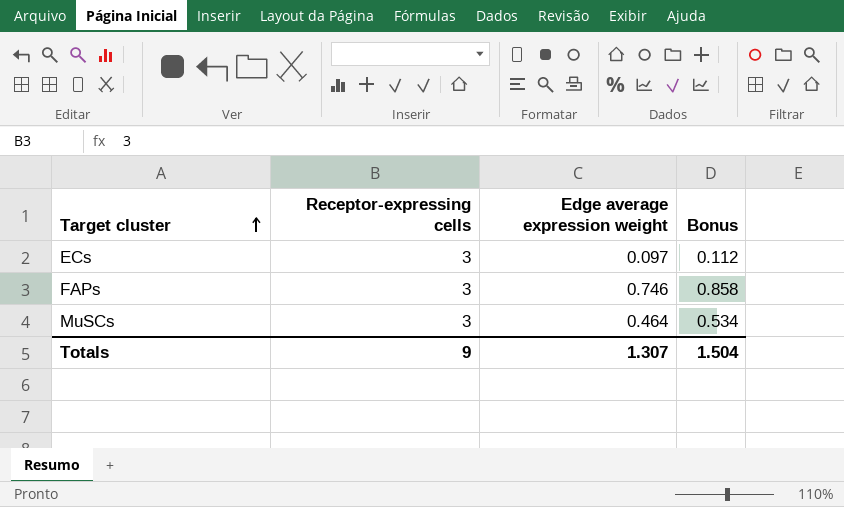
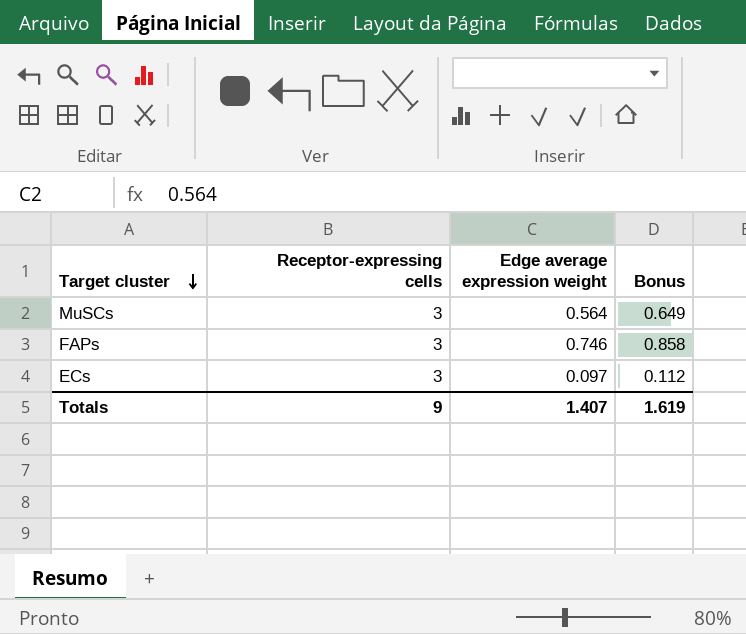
row order: Target cluster ascending -> Target cluster descending
MuSCs | Edge average expression weight: 0.464 -> 0.564
MuSCs | Bonus: 0.534 -> 0.649
Totals | Edge average expression weight: 1.307 -> 1.407
Totals | Bonus: 1.504 -> 1.619

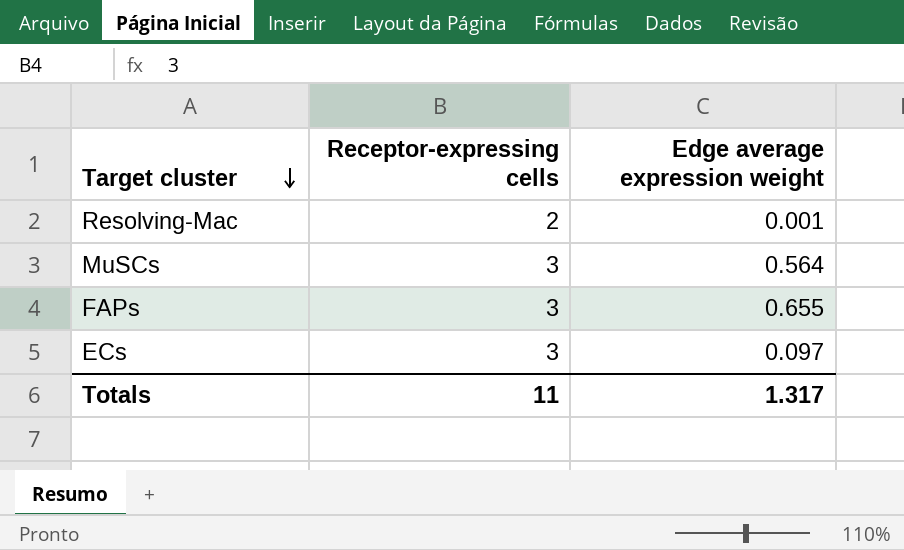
column Bonus | formula: [Edge average expression weight] * 1.15 -> none
row Resolving-Mac: none -> 2 | 0.001
FAPs | Edge average expression weight: 0.746 -> 0.655
Totals | Receptor-expressing cells: 9 -> 11
Totals | Edge average expression weight: 1.407 -> 1.317

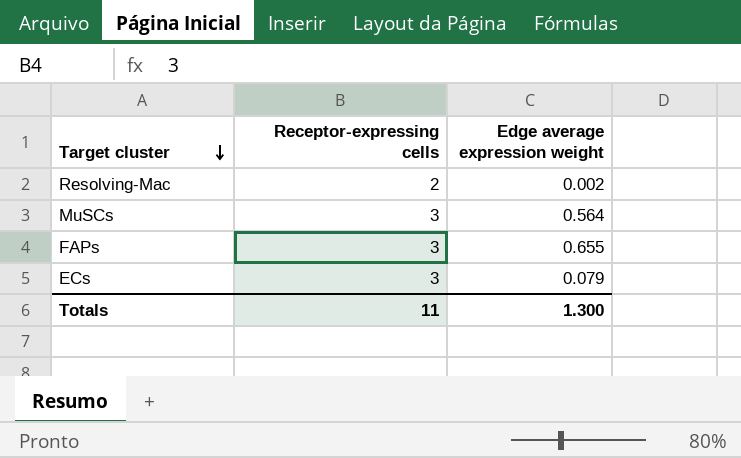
Resolving-Mac | Edge average expression weight: 0.001 -> 0.002
ECs | Edge average expression weight: 0.097 -> 0.079
Totals | Edge average expression weight: 1.317 -> 1.300

